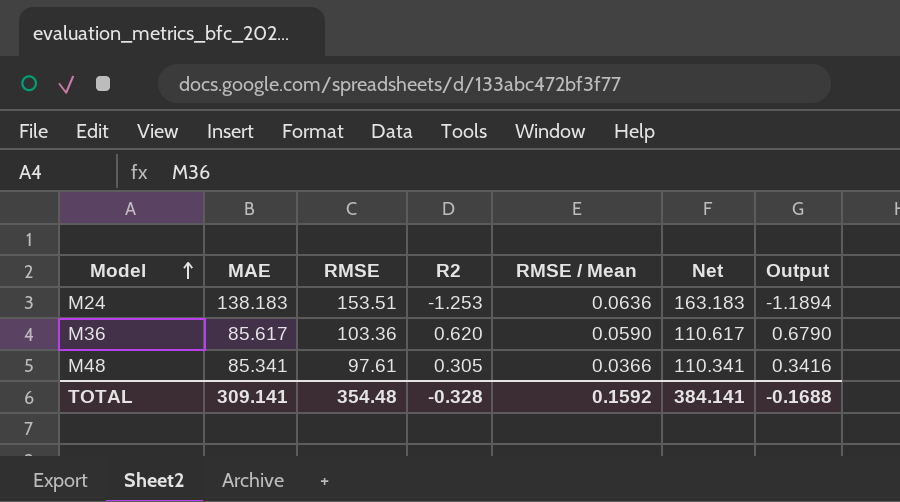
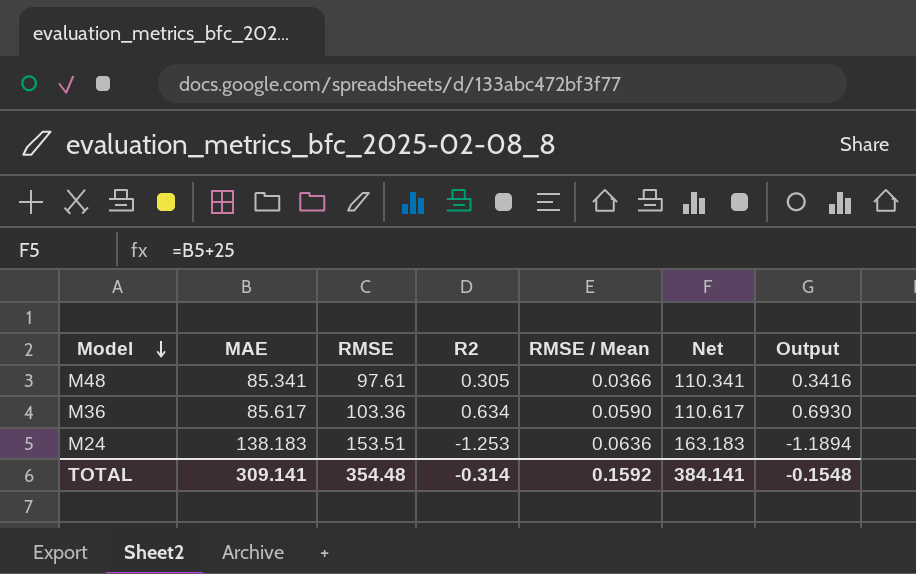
row order: Model ascending -> Model descending
M36 | R2: 0.620 -> 0.634
M36 | Output: 0.6790 -> 0.6930
TOTAL | R2: -0.328 -> -0.314
TOTAL | Output: -0.1688 -> -0.1548

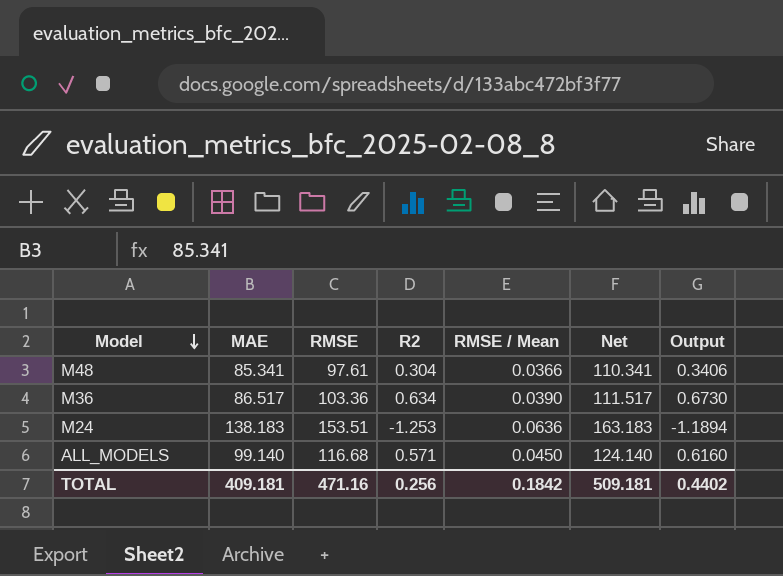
M48 | R2: 0.305 -> 0.304
M48 | Output: 0.3416 -> 0.3406
M36 | MAE: 85.617 -> 86.517
M36 | RMSE / Mean: 0.0590 -> 0.0390
M36 | Net: 110.617 -> 111.517
M36 | Output: 0.6930 -> 0.6730
row ALL_MODELS: none -> 99.140 | 116.68 | 0.571 | 0.0450 | 124.140 | 0.6160
TOTAL | MAE: 309.141 -> 409.181
TOTAL | RMSE: 354.48 -> 471.16
TOTAL | R2: -0.314 -> 0.256
TOTAL | RMSE / Mean: 0.1592 -> 0.1842
TOTAL | Net: 384.141 -> 509.181
TOTAL | Output: -0.1548 -> 0.4402

